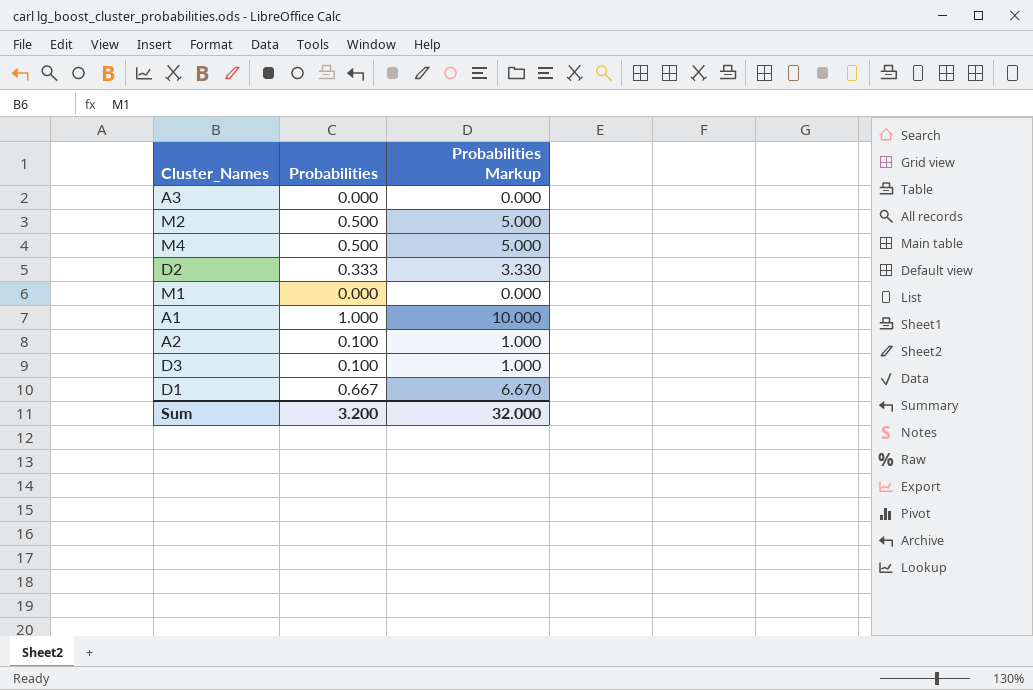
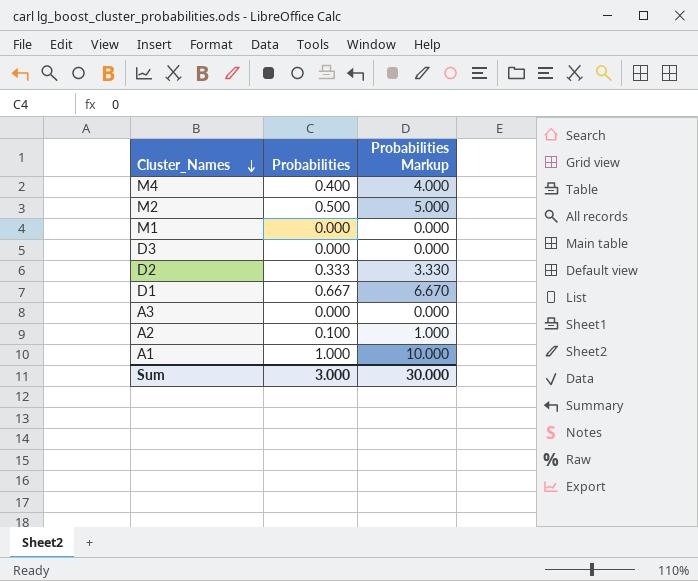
row order: none -> Cluster_Names descending
M4 | Probabilities: 0.500 -> 0.400
M4 | Probabilities Markup: 5.000 -> 4.000
D3 | Probabilities: 0.100 -> 0.000
D3 | Probabilities Markup: 1.000 -> 0.000
Sum | Probabilities: 3.200 -> 3.000
Sum | Probabilities Markup: 32.000 -> 30.000

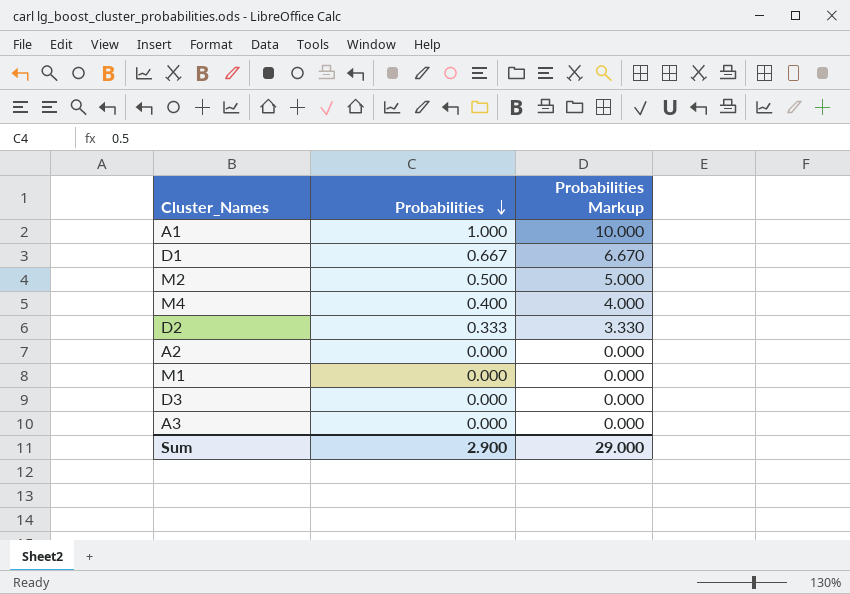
row order: Cluster_Names descending -> Probabilities descending
A2 | Probabilities: 0.100 -> 0.000
A2 | Probabilities Markup: 1.000 -> 0.000
Sum | Probabilities: 3.000 -> 2.900
Sum | Probabilities Markup: 30.000 -> 29.000

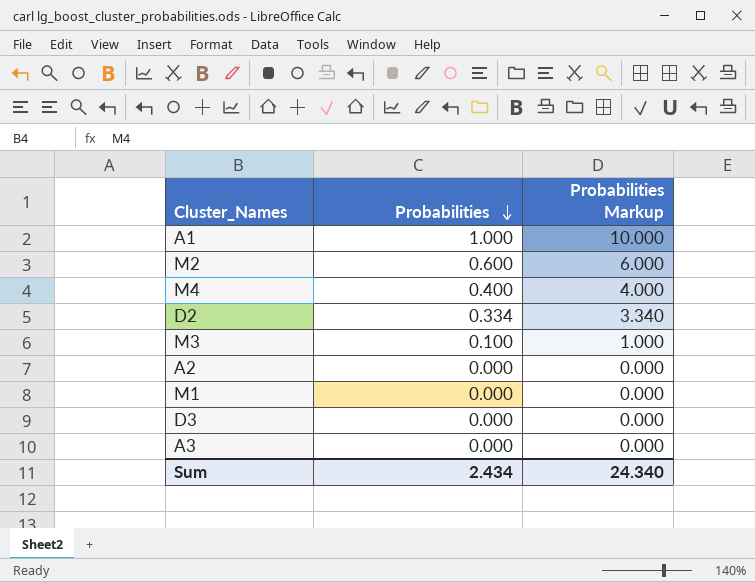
row D1: 0.667 | 6.670 -> none
M2 | Probabilities: 0.500 -> 0.600
M2 | Probabilities Markup: 5.000 -> 6.000
D2 | Probabilities: 0.333 -> 0.334
D2 | Probabilities Markup: 3.330 -> 3.340
row M3: none -> 0.100 | 1.000
Sum | Probabilities: 2.900 -> 2.434
Sum | Probabilities Markup: 29.000 -> 24.340

